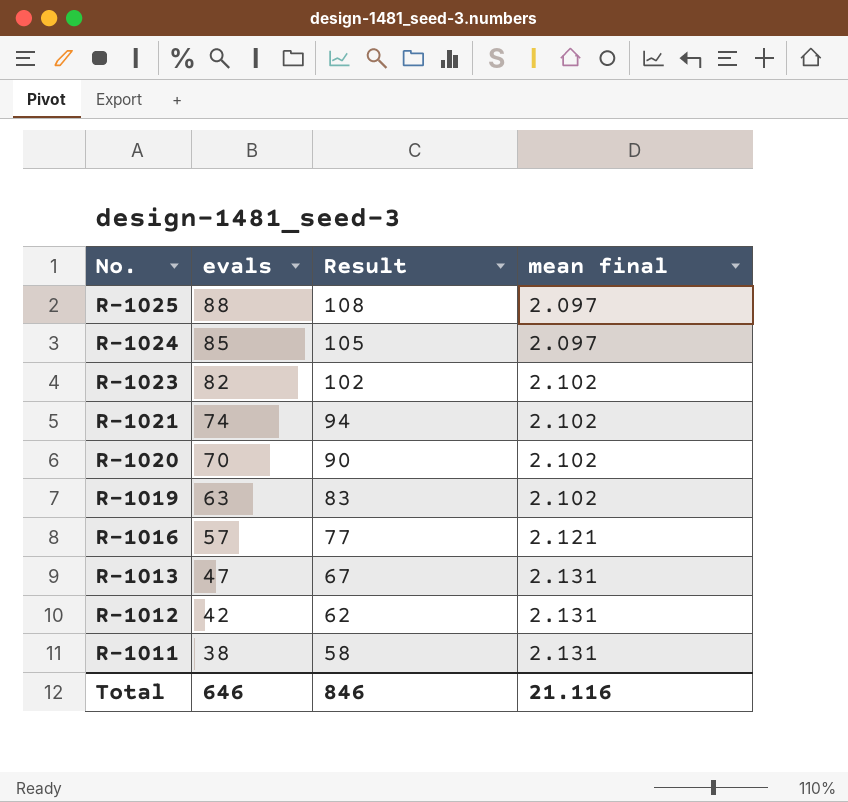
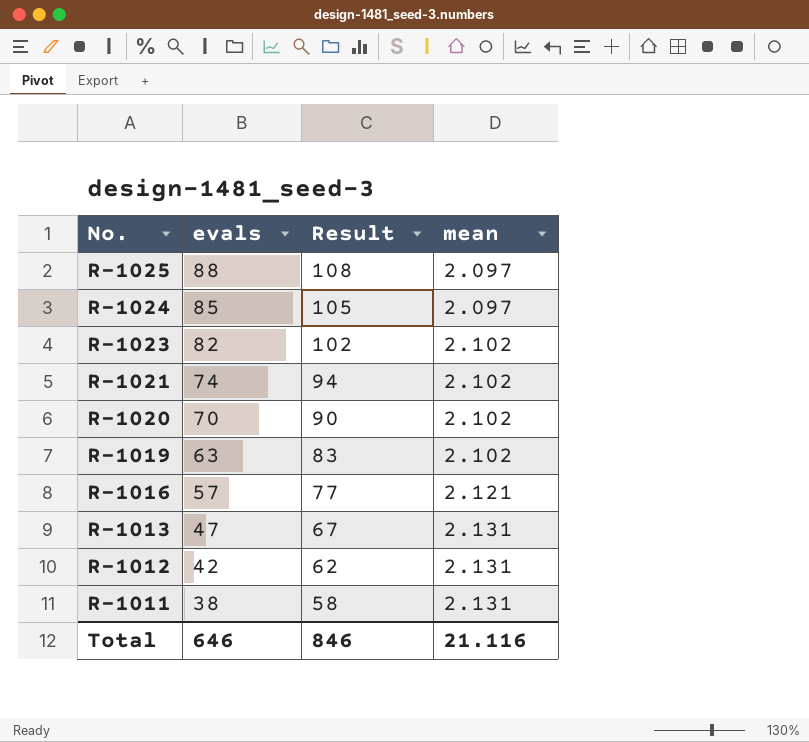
column name: mean final -> mean

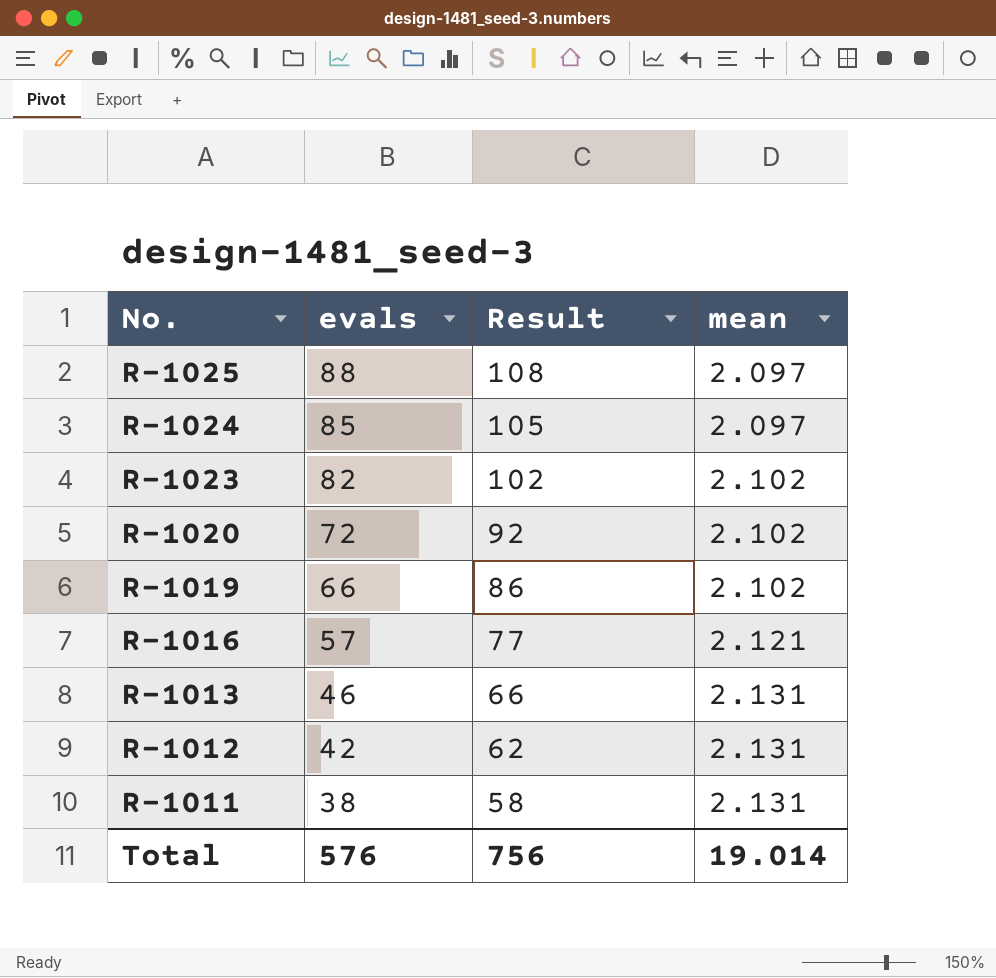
row R-1021: 74 | 94 | 2.102 -> none
R-1020 | evals: 70 -> 72
R-1020 | Result: 90 -> 92
R-1019 | evals: 63 -> 66
R-1019 | Result: 83 -> 86
R-1013 | evals: 47 -> 46
R-1013 | Result: 67 -> 66
Total | evals: 646 -> 576
Total | Result: 846 -> 756
Total | mean: 21.116 -> 19.014

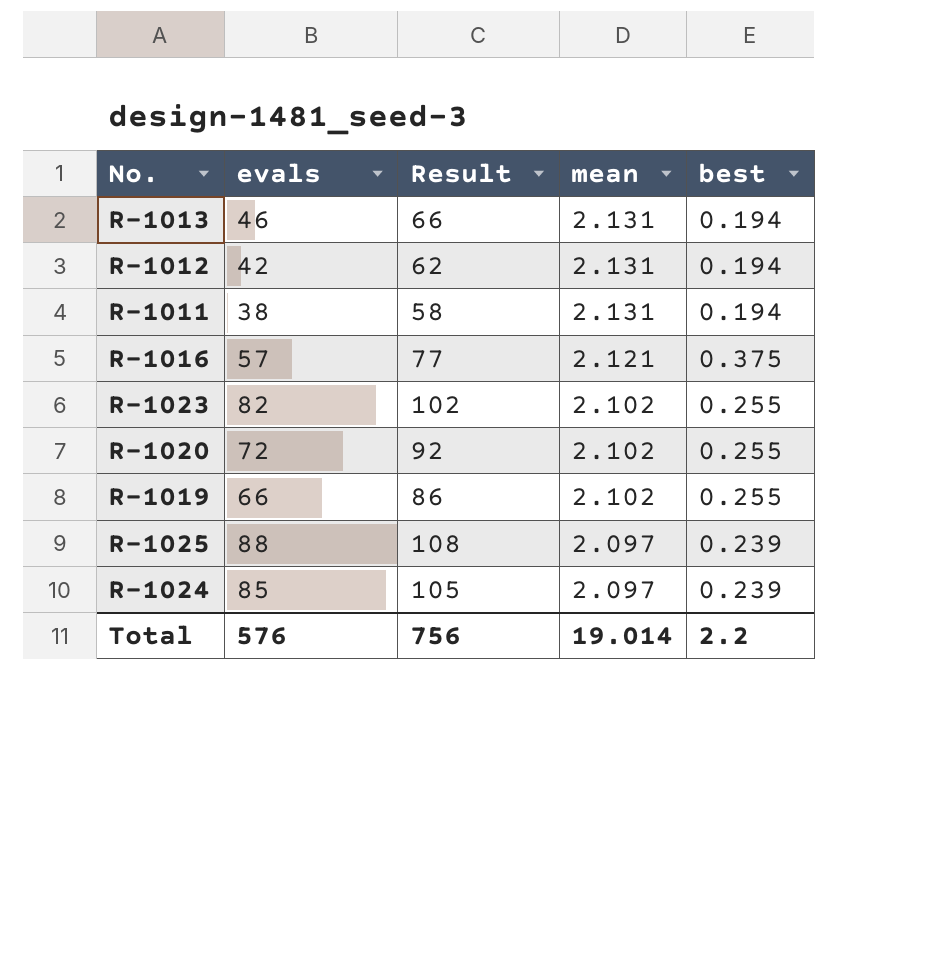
row order: No. descending -> mean descending
column best | position: none -> 5

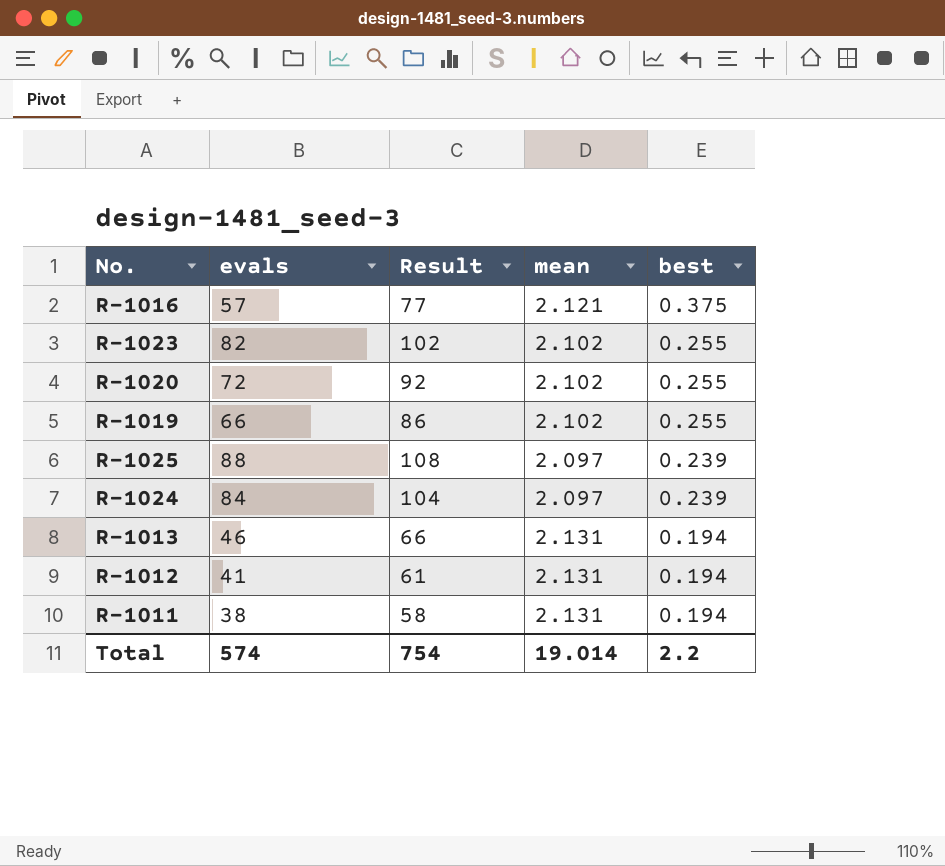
row order: mean descending -> best descending
R-1024 | evals: 85 -> 84
R-1024 | Result: 105 -> 104
R-1012 | evals: 42 -> 41
R-1012 | Result: 62 -> 61
Total | evals: 576 -> 574
Total | Result: 756 -> 754

